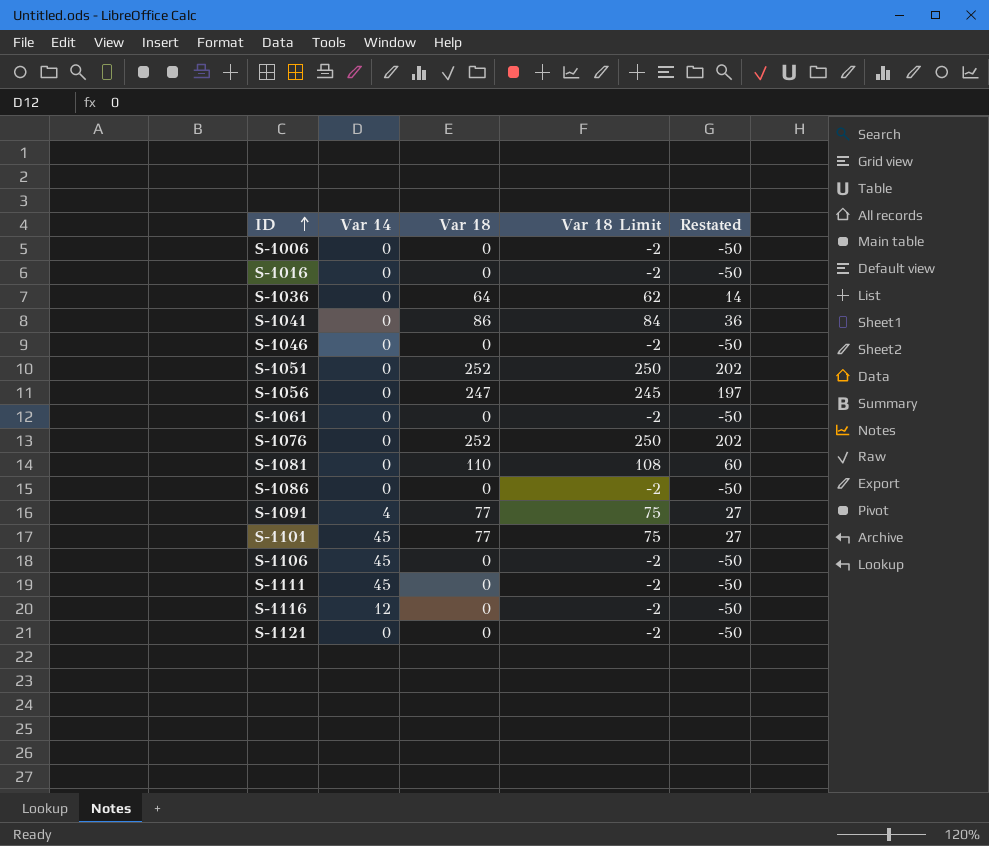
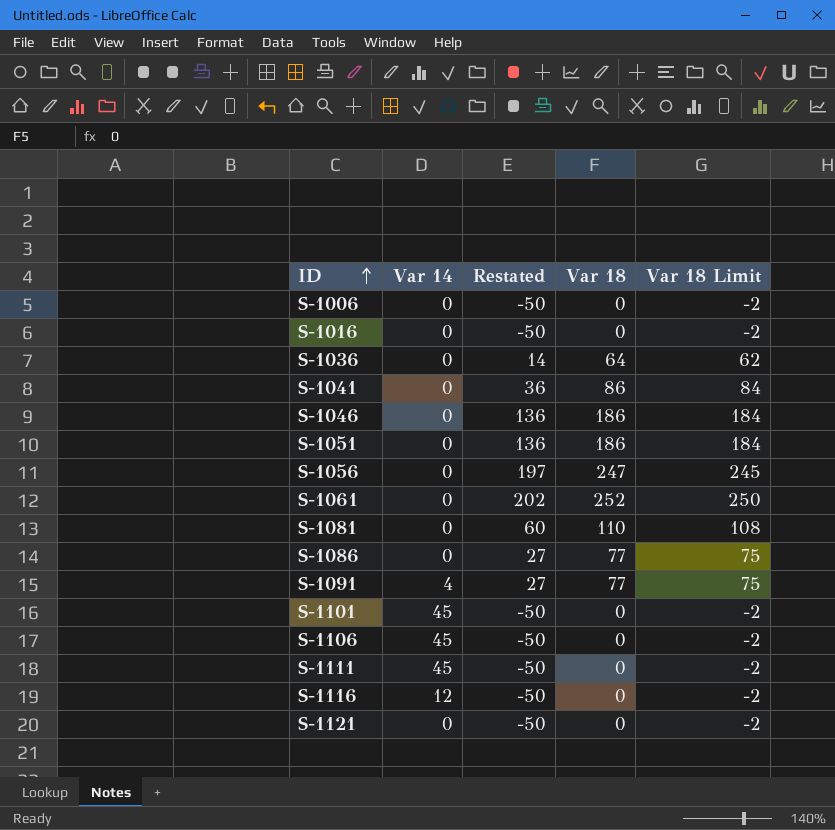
column Restated | position: 5 -> 3
row S-1076: 0 | 252 | 250 | 202 -> none
S-1046 | Restated: -50 -> 136
S-1046 | Var 18: 0 -> 186
S-1046 | Var 18 Limit: -2 -> 184
S-1051 | Restated: 202 -> 136
S-1051 | Var 18: 252 -> 186
S-1051 | Var 18 Limit: 250 -> 184
S-1061 | Restated: -50 -> 202
S-1061 | Var 18: 0 -> 252
S-1061 | Var 18 Limit: -2 -> 250
S-1086 | Restated: -50 -> 27
S-1086 | Var 18: 0 -> 77
S-1086 | Var 18 Limit: -2 -> 75
S-1101 | Restated: 27 -> -50
S-1101 | Var 18: 77 -> 0
S-1101 | Var 18 Limit: 75 -> -2

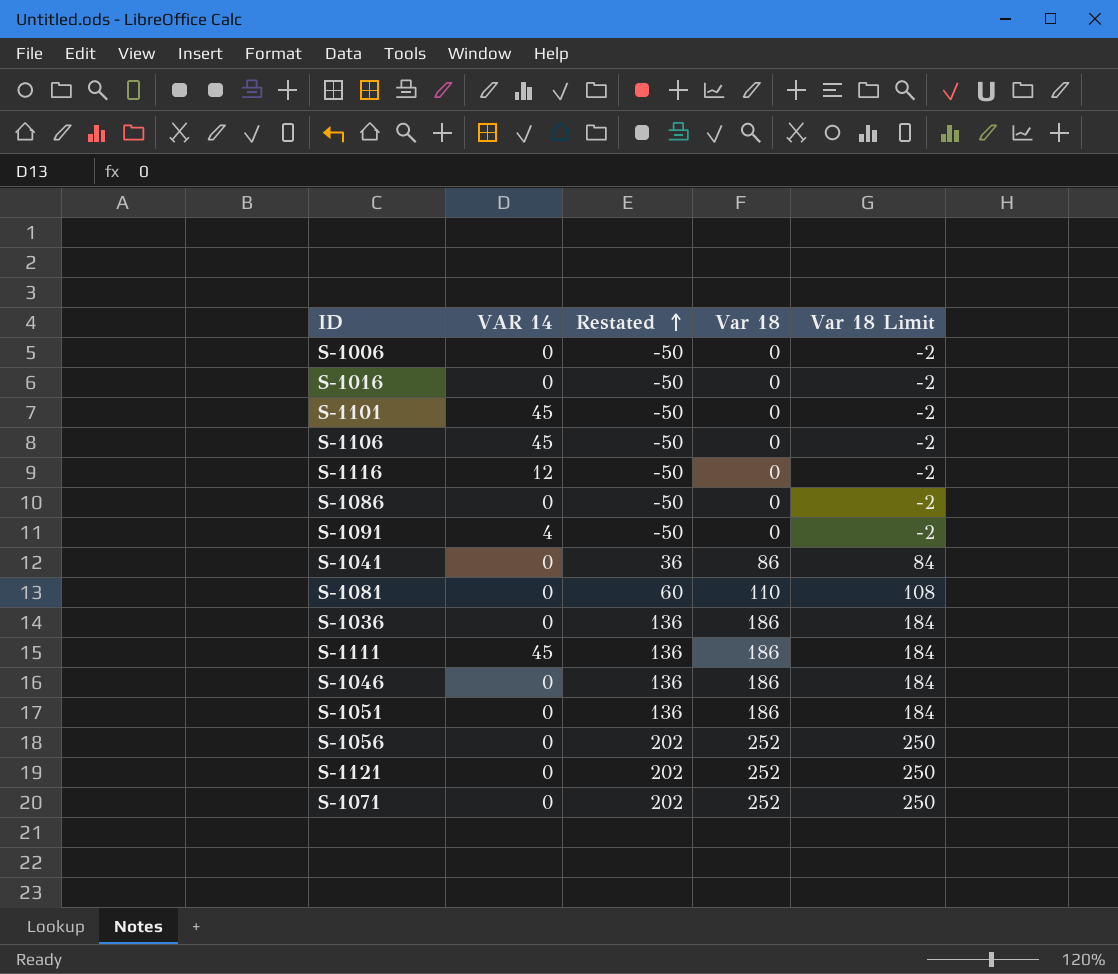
row order: ID ascending -> Restated ascending
column name: Var 14 -> VAR 14
row S-1061: 0 | 202 | 252 | 250 -> none
S-1086 | Restated: 27 -> -50
S-1086 | Var 18: 77 -> 0
S-1086 | Var 18 Limit: 75 -> -2
S-1091 | Restated: 27 -> -50
S-1091 | Var 18: 77 -> 0
S-1091 | Var 18 Limit: 75 -> -2
S-1036 | Restated: 14 -> 136
S-1036 | Var 18: 64 -> 186
S-1036 | Var 18 Limit: 62 -> 184
S-1111 | Restated: -50 -> 136
S-1111 | Var 18: 0 -> 186
S-1111 | Var 18 Limit: -2 -> 184
S-1056 | Restated: 197 -> 202
S-1056 | Var 18: 247 -> 252
S-1056 | Var 18 Limit: 245 -> 250
S-1121 | Restated: -50 -> 202
S-1121 | Var 18: 0 -> 252
S-1121 | Var 18 Limit: -2 -> 250
row S-1071: none -> 0 | 202 | 252 | 250

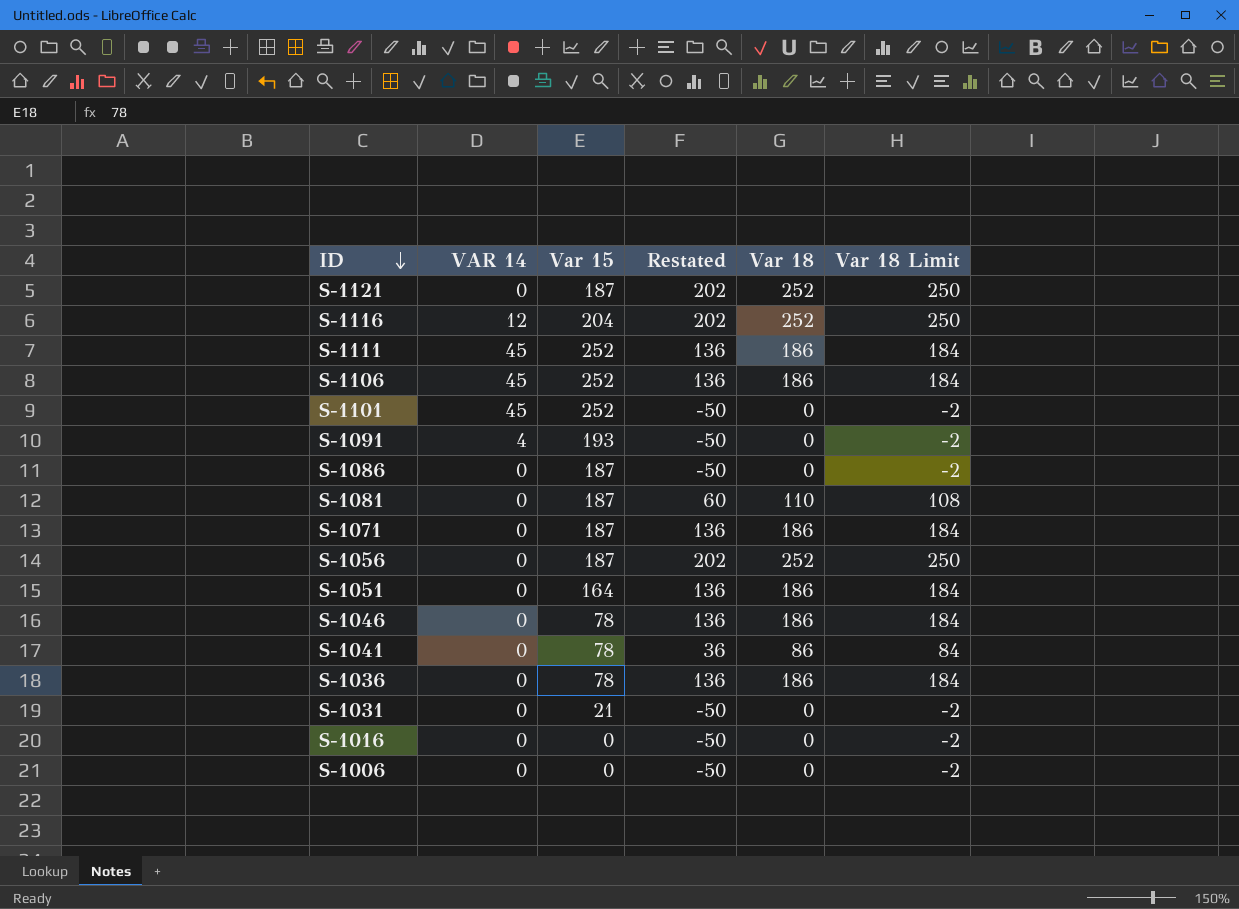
row order: Restated ascending -> ID descending
column Var 15 | position: none -> 3
S-1116 | Restated: -50 -> 202
S-1116 | Var 18: 0 -> 252
S-1116 | Var 18 Limit: -2 -> 250
S-1106 | Restated: -50 -> 136
S-1106 | Var 18: 0 -> 186
S-1106 | Var 18 Limit: -2 -> 184
S-1071 | Restated: 202 -> 136
S-1071 | Var 18: 252 -> 186
S-1071 | Var 18 Limit: 250 -> 184
row S-1031: none -> 0 | 21 | -50 | 0 | -2

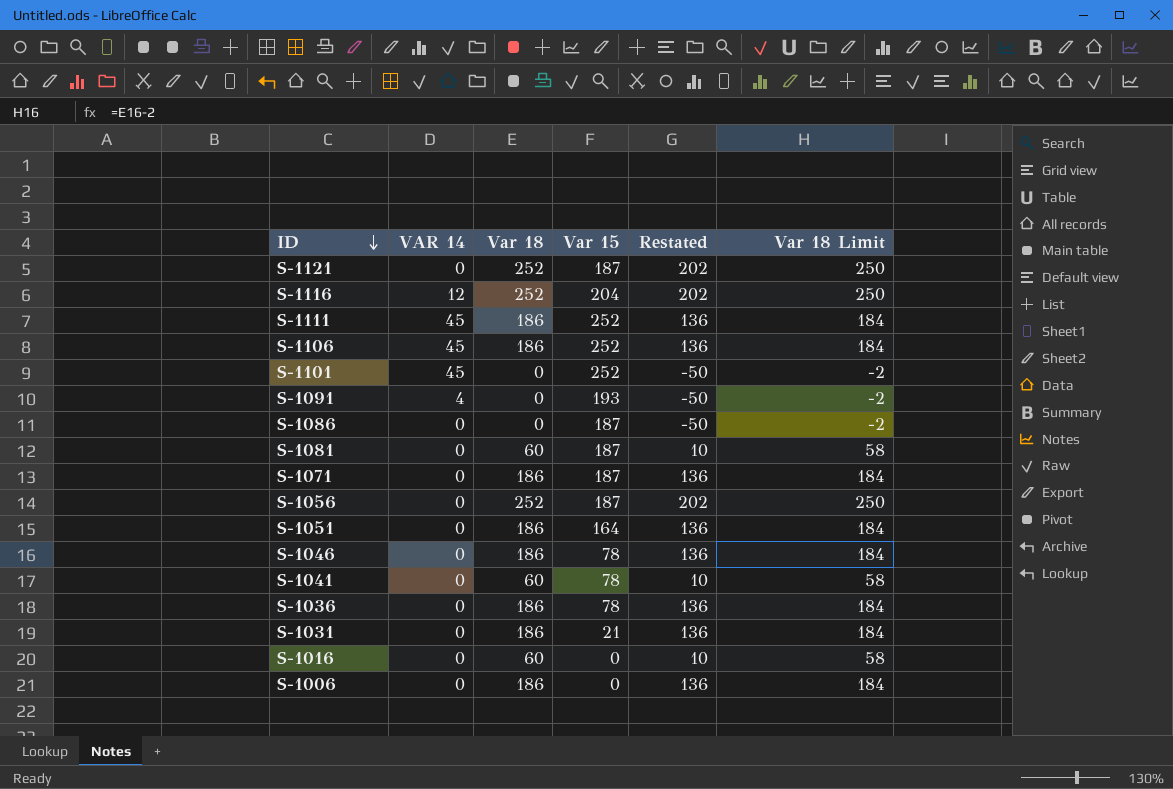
column Var 18 | position: 5 -> 3
S-1081 | Var 18: 110 -> 60
S-1081 | Restated: 60 -> 10
S-1081 | Var 18 Limit: 108 -> 58
S-1041 | Var 18: 86 -> 60
S-1041 | Restated: 36 -> 10
S-1041 | Var 18 Limit: 84 -> 58
S-1031 | Var 18: 0 -> 186
S-1031 | Restated: -50 -> 136
S-1031 | Var 18 Limit: -2 -> 184
S-1016 | Var 18: 0 -> 60
S-1016 | Restated: -50 -> 10
S-1016 | Var 18 Limit: -2 -> 58
S-1006 | Var 18: 0 -> 186
S-1006 | Restated: -50 -> 136
S-1006 | Var 18 Limit: -2 -> 184

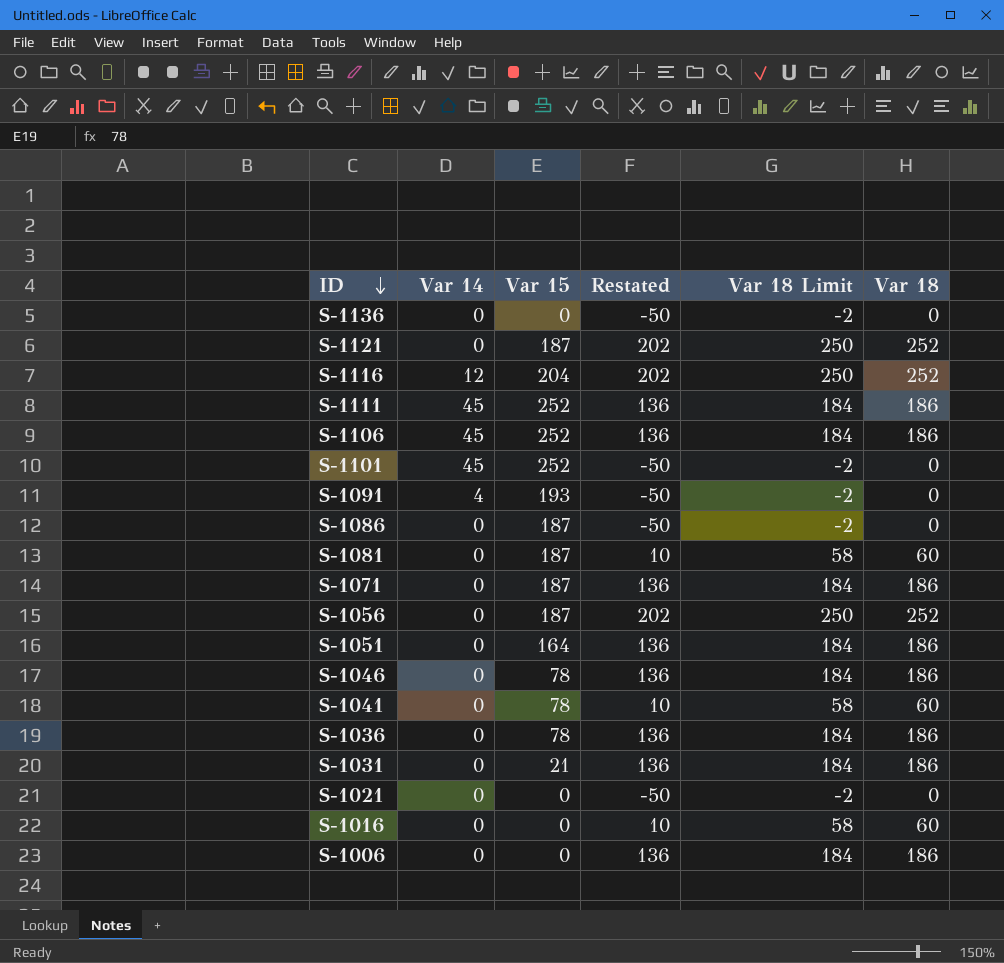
column name: VAR 14 -> Var 14
column Var 18 | position: 3 -> 6
row S-1136: none -> 0 | 0 | -50 | -2 | 0
row S-1021: none -> 0 | 0 | -50 | -2 | 0

